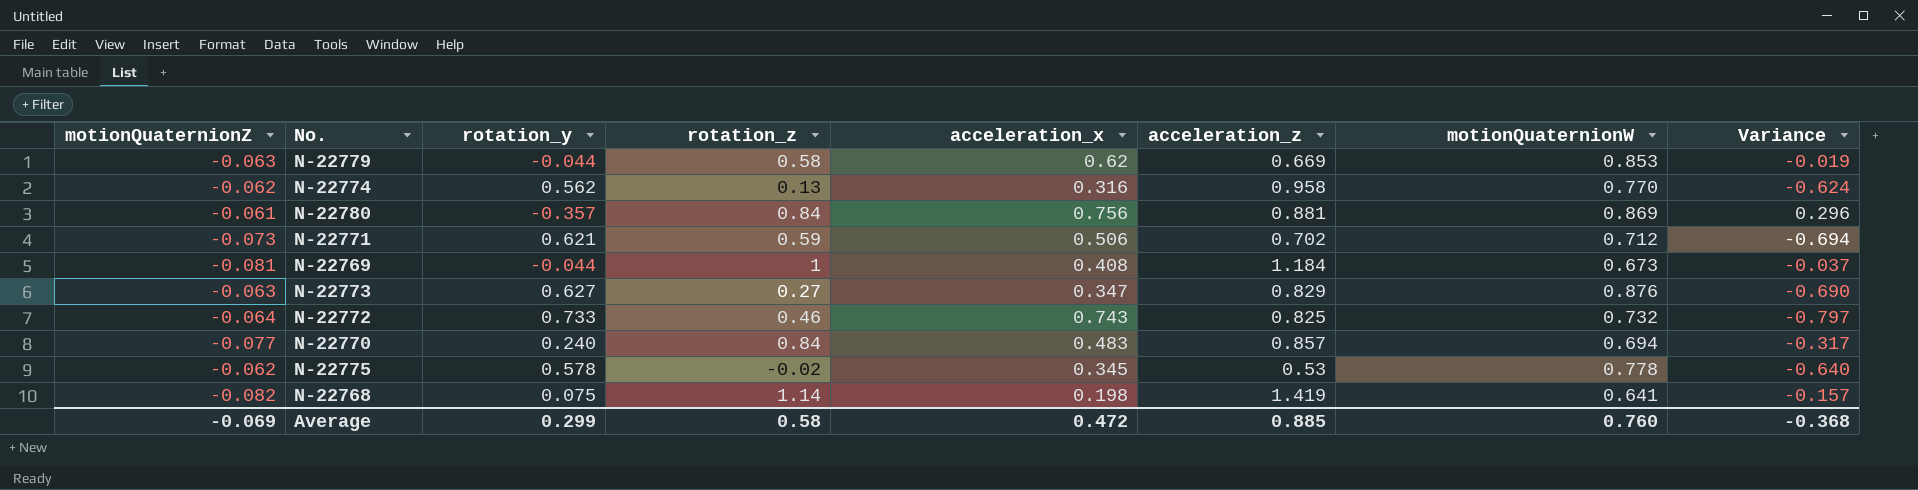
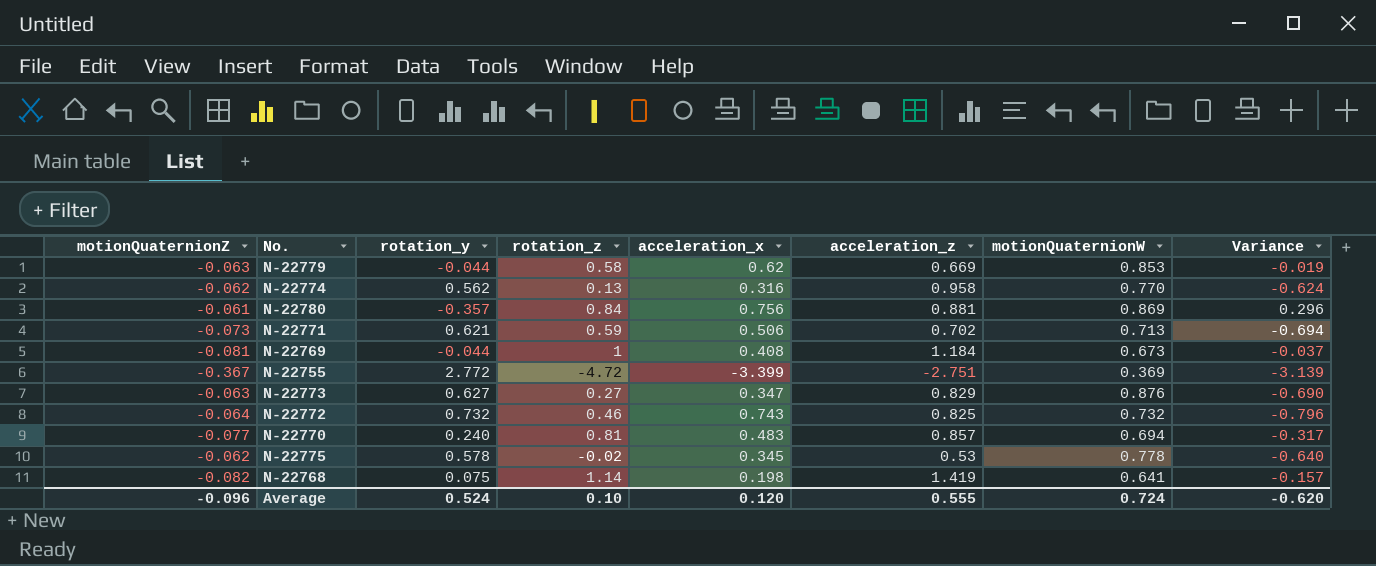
N-22771 | motionQuaternionW: 0.712 -> 0.713
row N-22755: none -> -0.367 | 2.772 | -4.72 | -3.399 | -2.751 | 0.369 | -3.139
N-22772 | rotation_y: 0.733 -> 0.732
N-22772 | Variance: -0.797 -> -0.796
N-22770 | rotation_z: 0.84 -> 0.81
Average | motionQuaternionZ: -0.069 -> -0.096
Average | rotation_y: 0.299 -> 0.524
Average | rotation_z: 0.58 -> 0.10
Average | acceleration_x: 0.472 -> 0.120
Average | acceleration_z: 0.885 -> 0.555
Average | motionQuaternionW: 0.760 -> 0.724
Average | Variance: -0.368 -> -0.620

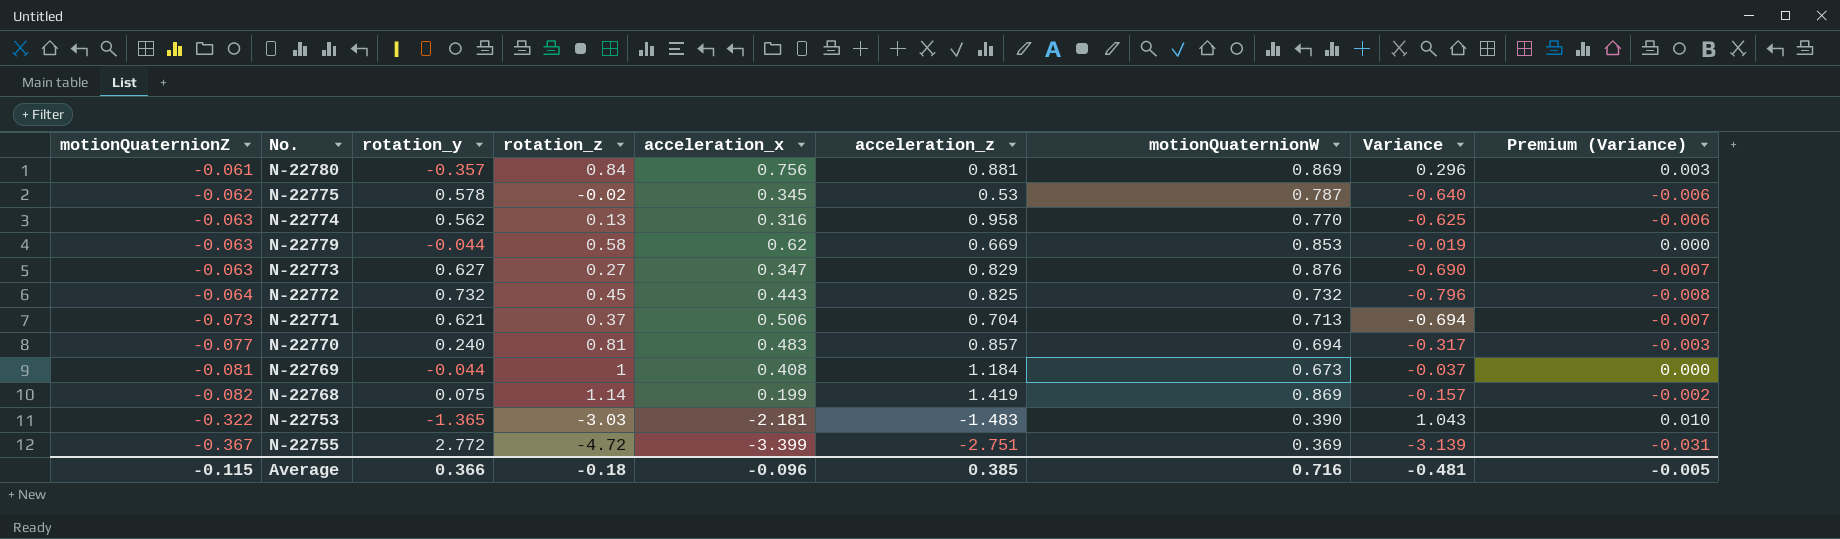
row order: none -> motionQuaternionZ descending
column Premium (Variance) | formula: none -> [Variance] * 0.01
N-22775 | motionQuaternionW: 0.778 -> 0.787
N-22774 | motionQuaternionZ: -0.062 -> -0.063
N-22774 | Variance: -0.624 -> -0.625
N-22772 | rotation_z: 0.46 -> 0.45
N-22772 | acceleration_x: 0.743 -> 0.443
N-22771 | rotation_z: 0.59 -> 0.37
N-22771 | acceleration_z: 0.702 -> 0.704
N-22768 | acceleration_x: 0.198 -> 0.199
N-22768 | motionQuaternionW: 0.641 -> 0.869
row N-22753: none -> -0.322 | -1.365 | -3.03 | -2.181 | -1.483 | 0.390 | 1.043 | 0.010
Average | motionQuaternionZ: -0.096 -> -0.115
Average | rotation_y: 0.524 -> 0.366
Average | rotation_z: 0.10 -> -0.18
Average | acceleration_x: 0.120 -> -0.096
Average | acceleration_z: 0.555 -> 0.385
Average | motionQuaternionW: 0.724 -> 0.716
Average | Variance: -0.620 -> -0.481

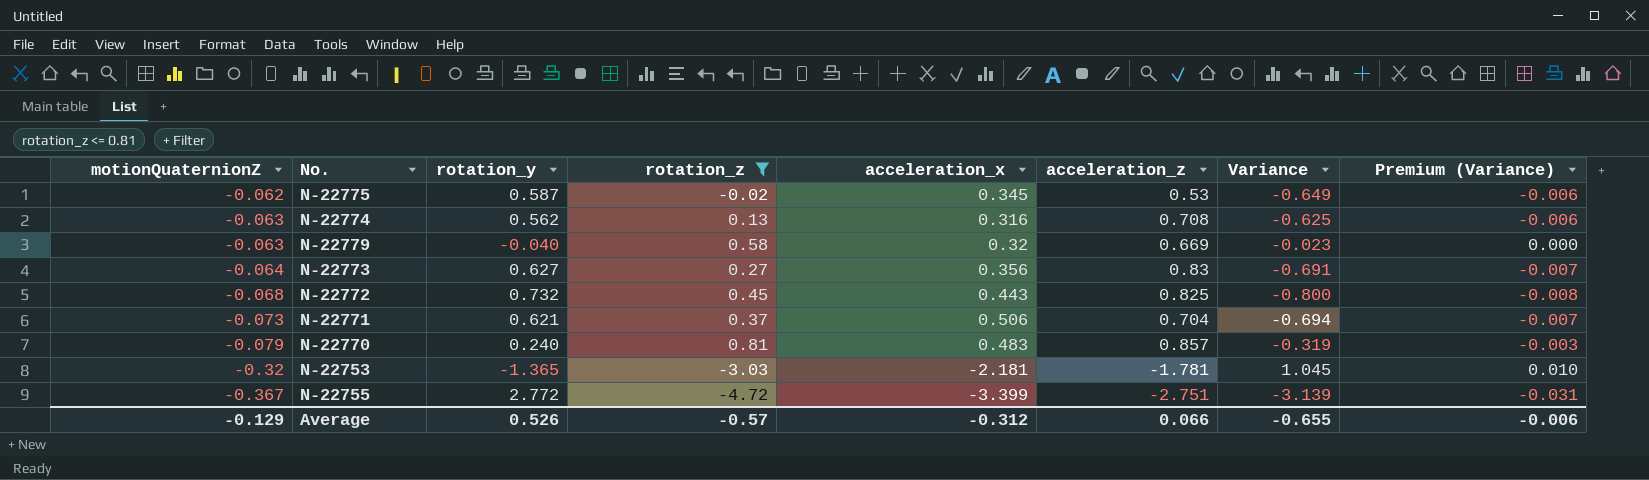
filter: none -> rotation_z <= 0.81
column motionQuaternionW | position: 7 -> none
N-22775 | rotation_y: 0.578 -> 0.587
N-22775 | Variance: -0.640 -> -0.649
N-22774 | acceleration_z: 0.958 -> 0.708
N-22779 | rotation_y: -0.044 -> -0.040
N-22779 | acceleration_x: 0.62 -> 0.32
N-22779 | Variance: -0.019 -> -0.023
N-22773 | motionQuaternionZ: -0.063 -> -0.064
N-22773 | acceleration_x: 0.347 -> 0.356
N-22773 | acceleration_z: 0.829 -> 0.83
N-22773 | Variance: -0.690 -> -0.691
N-22772 | motionQuaternionZ: -0.064 -> -0.068
N-22772 | Variance: -0.796 -> -0.800
N-22770 | motionQuaternionZ: -0.077 -> -0.079
N-22770 | Variance: -0.317 -> -0.319
N-22753 | motionQuaternionZ: -0.322 -> -0.32
N-22753 | acceleration_z: -1.483 -> -1.781
N-22753 | Variance: 1.043 -> 1.045
Average | motionQuaternionZ: -0.115 -> -0.129
Average | rotation_y: 0.366 -> 0.526
Average | rotation_z: -0.18 -> -0.57
Average | acceleration_x: -0.096 -> -0.312
Average | acceleration_z: 0.385 -> 0.066
Average | Variance: -0.481 -> -0.655
Average | Premium (Variance): -0.005 -> -0.006

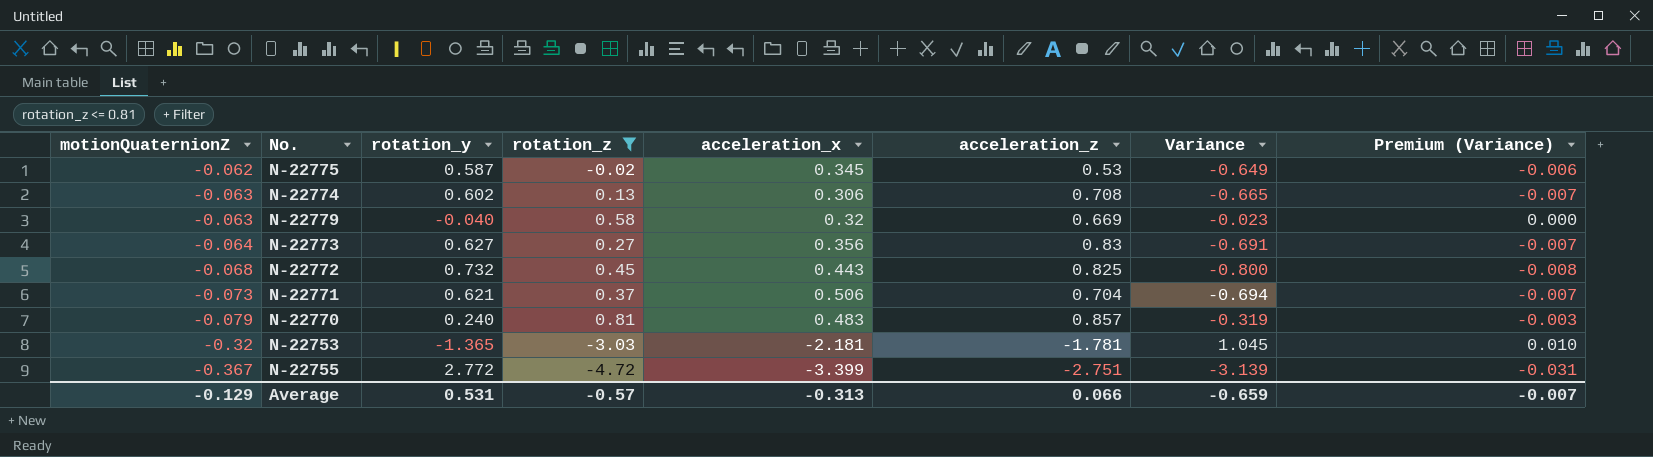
N-22774 | rotation_y: 0.562 -> 0.602
N-22774 | acceleration_x: 0.316 -> 0.306
N-22774 | Variance: -0.625 -> -0.665
N-22774 | Premium (Variance): -0.006 -> -0.007
Average | rotation_y: 0.526 -> 0.531
Average | acceleration_x: -0.312 -> -0.313
Average | Variance: -0.655 -> -0.659
Average | Premium (Variance): -0.006 -> -0.007

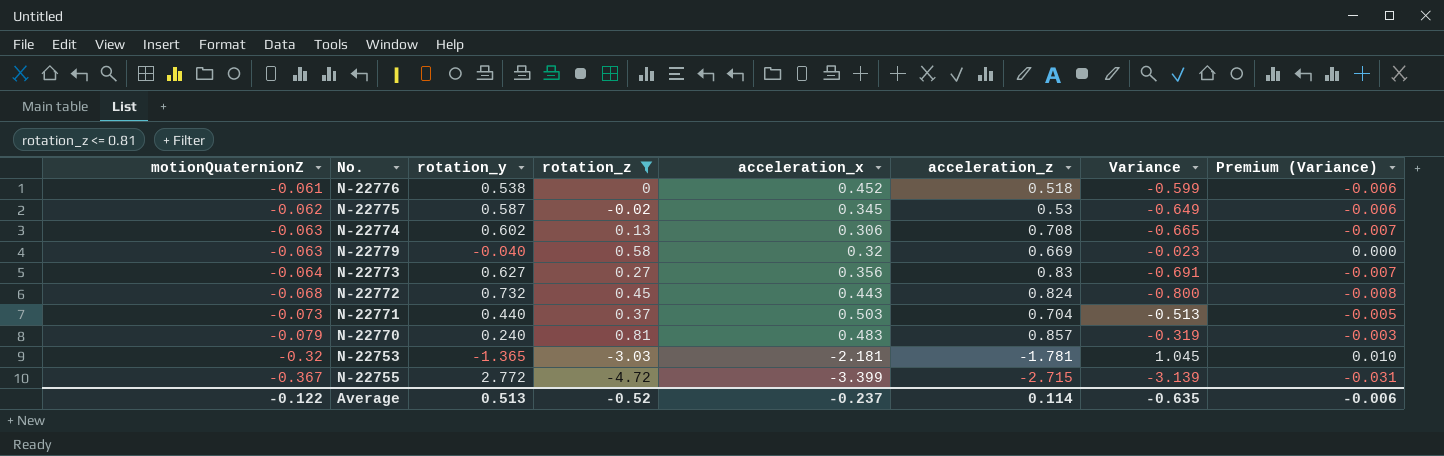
row N-22776: none -> -0.061 | 0.538 | 0 | 0.452 | 0.518 | -0.599 | -0.006
N-22772 | acceleration_z: 0.825 -> 0.824
N-22771 | rotation_y: 0.621 -> 0.440
N-22771 | acceleration_x: 0.506 -> 0.503
N-22771 | Variance: -0.694 -> -0.513
N-22771 | Premium (Variance): -0.007 -> -0.005
N-22755 | acceleration_z: -2.751 -> -2.715
Average | motionQuaternionZ: -0.129 -> -0.122
Average | rotation_y: 0.531 -> 0.513
Average | rotation_z: -0.57 -> -0.52
Average | acceleration_x: -0.313 -> -0.237
Average | acceleration_z: 0.066 -> 0.114
Average | Variance: -0.659 -> -0.635
Average | Premium (Variance): -0.007 -> -0.006

